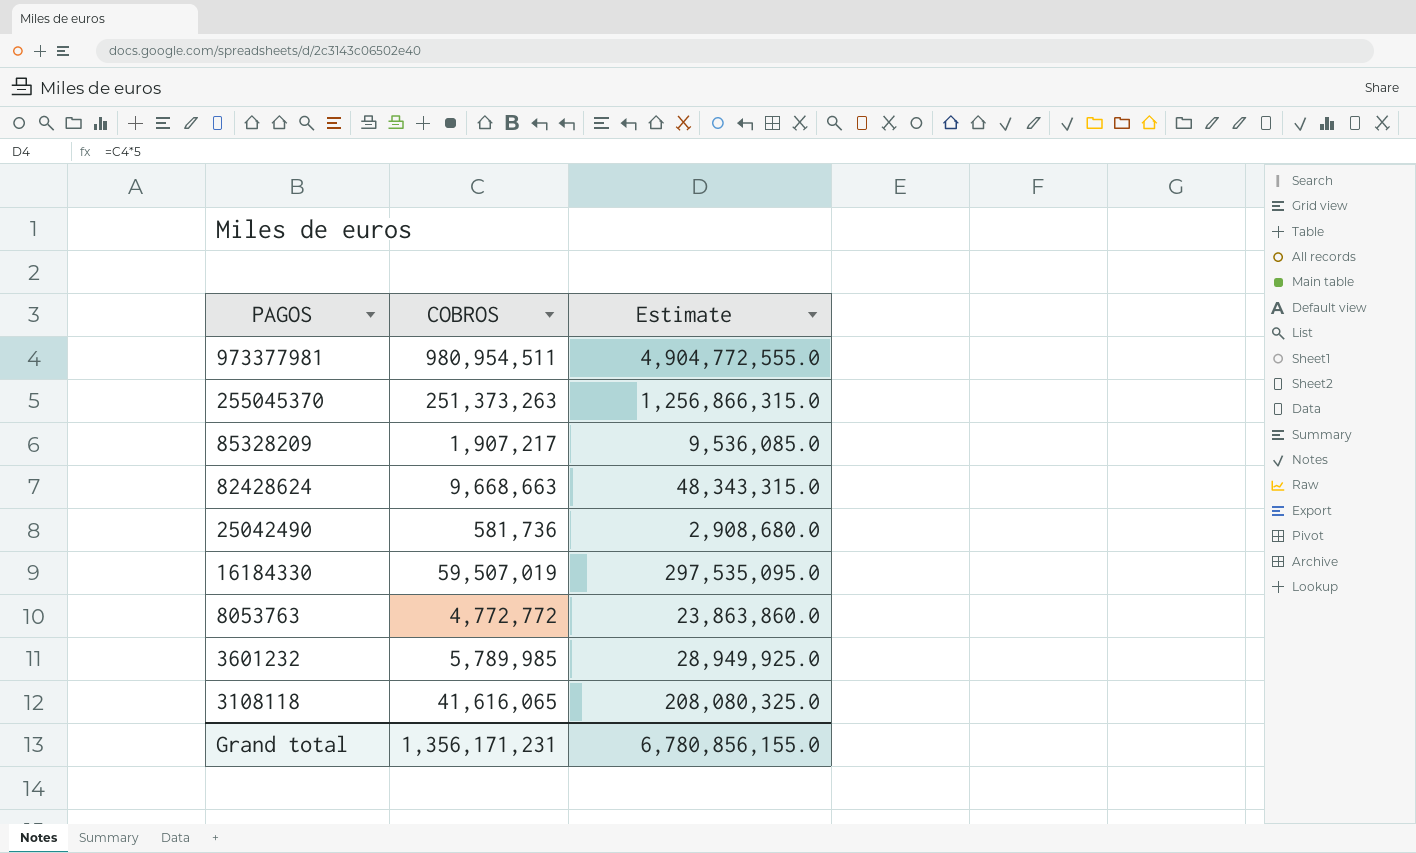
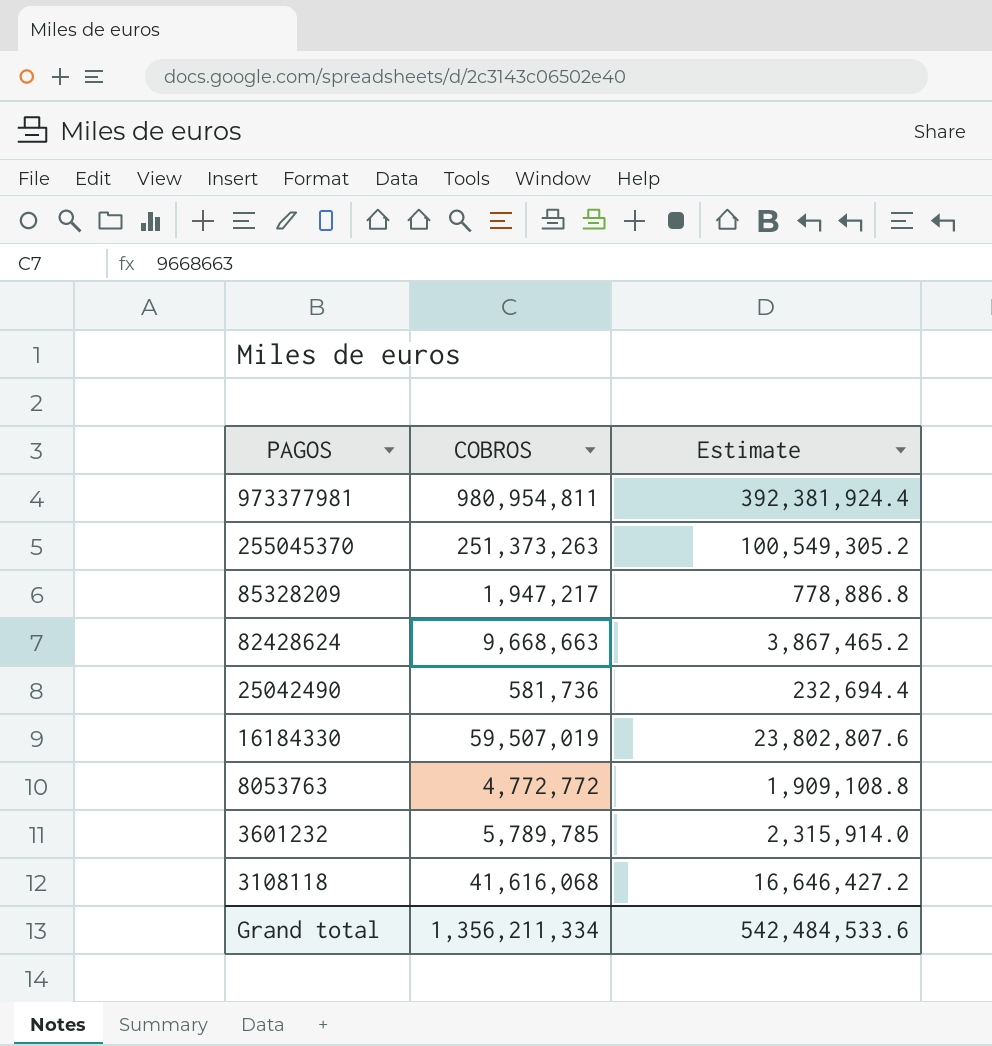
column Estimate | formula: [COBROS] * 5 -> [COBROS] * 0.4
973377981 | COBROS: 980,954,511 -> 980,954,811
85328209 | COBROS: 1,907,217 -> 1,947,217
3601232 | COBROS: 5,789,985 -> 5,789,785
3108118 | COBROS: 41,616,065 -> 41,616,068
Grand total | COBROS: 1,356,171,231 -> 1,356,211,334
Grand total | Estimate: 6,780,856,155.0 -> 542,484,533.6

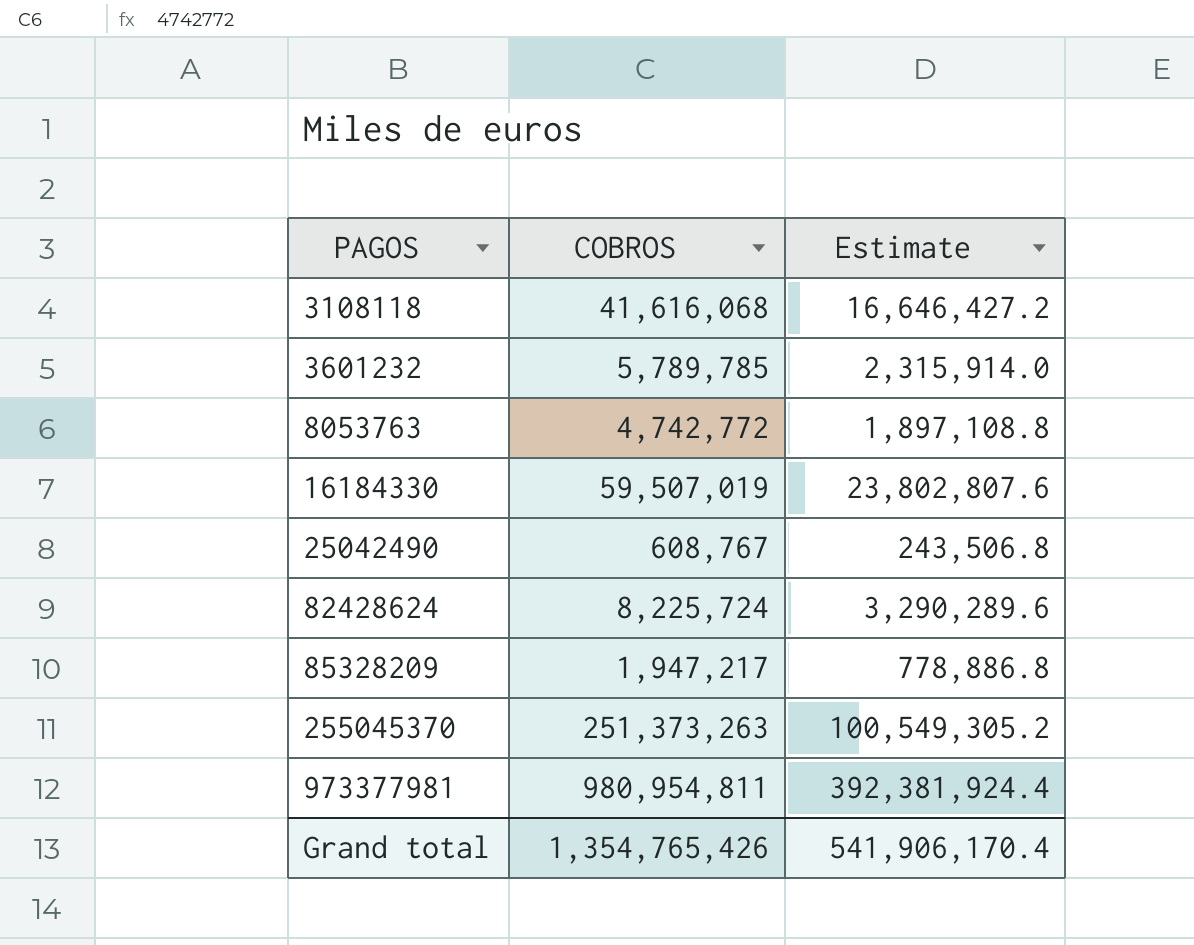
row order: PAGOS descending -> PAGOS ascending
8053763 | COBROS: 4,772,772 -> 4,742,772
8053763 | Estimate: 1,909,108.8 -> 1,897,108.8
25042490 | COBROS: 581,736 -> 608,767
25042490 | Estimate: 232,694.4 -> 243,506.8
82428624 | COBROS: 9,668,663 -> 8,225,724
82428624 | Estimate: 3,867,465.2 -> 3,290,289.6
Grand total | COBROS: 1,356,211,334 -> 1,354,765,426
Grand total | Estimate: 542,484,533.6 -> 541,906,170.4

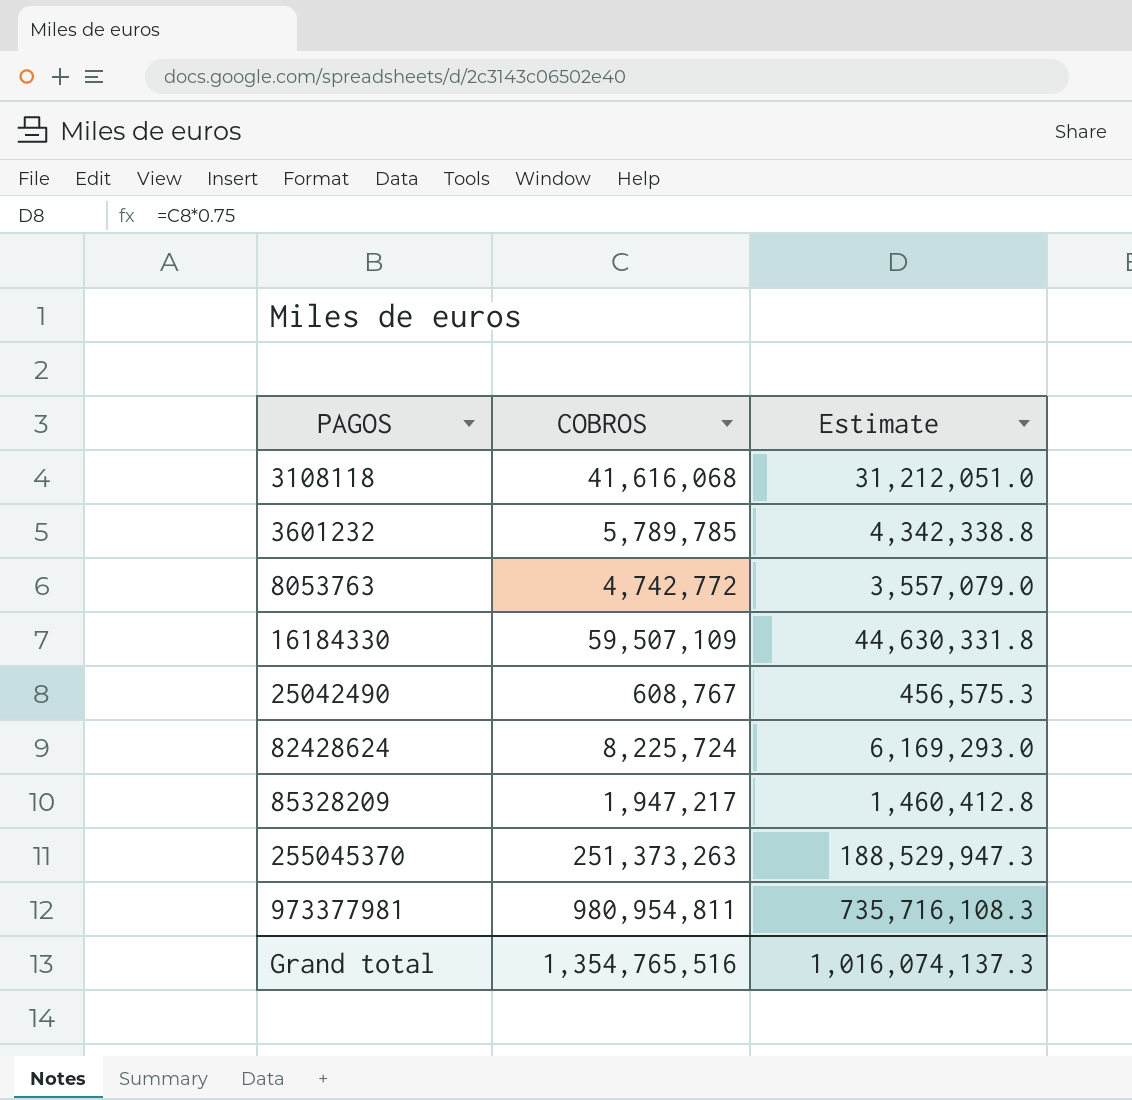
column Estimate | formula: [COBROS] * 0.4 -> [COBROS] * 0.75
16184330 | COBROS: 59,507,019 -> 59,507,109
Grand total | COBROS: 1,354,765,426 -> 1,354,765,516
Grand total | Estimate: 541,906,170.4 -> 1,016,074,137.3

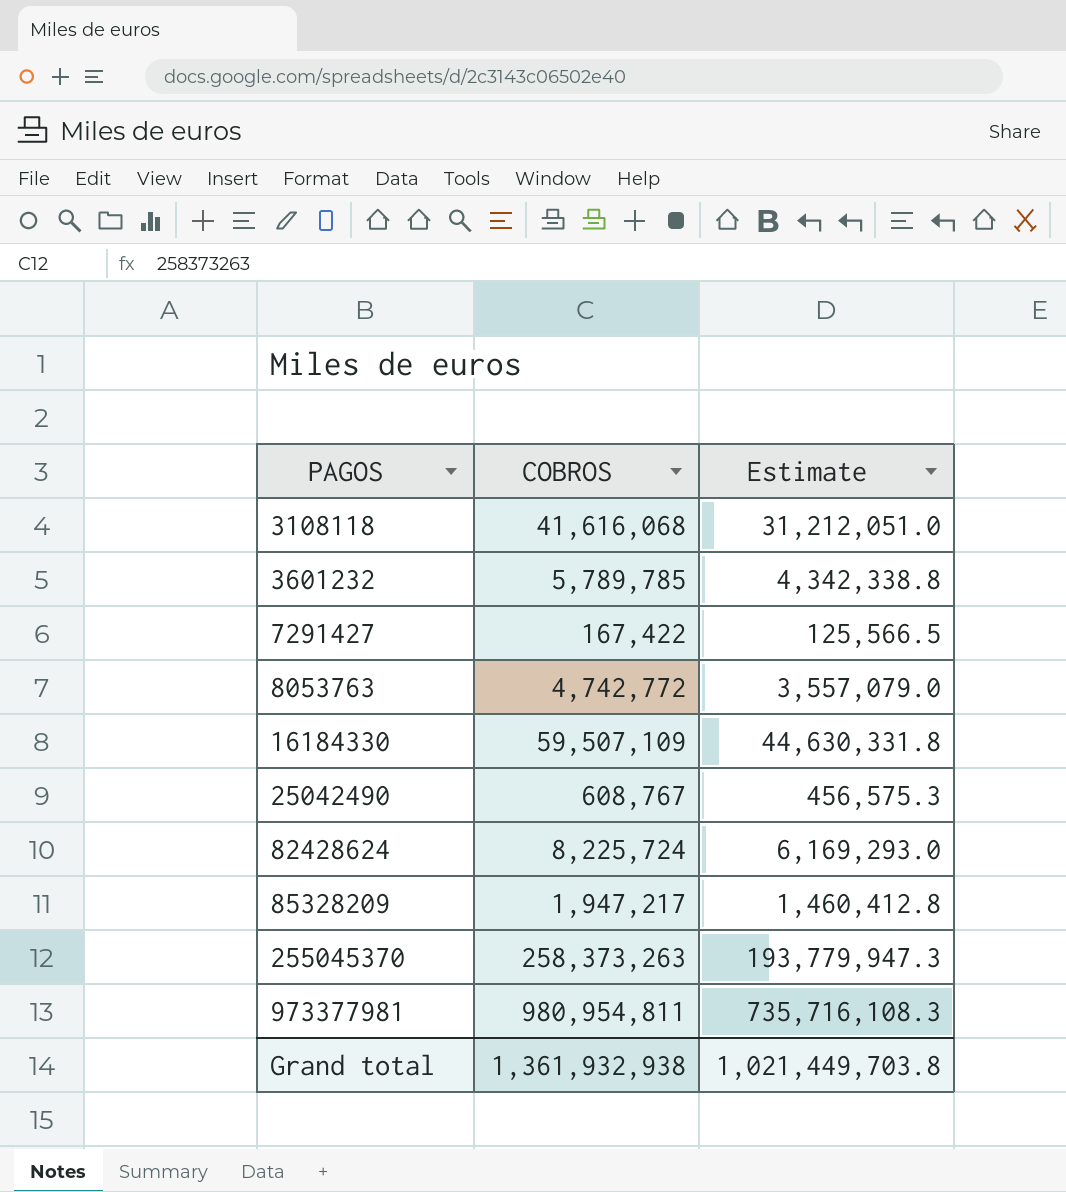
row 7291427: none -> 167,422 | 125,566.5
255045370 | COBROS: 251,373,263 -> 258,373,263
255045370 | Estimate: 188,529,947.3 -> 193,779,947.3
Grand total | COBROS: 1,354,765,516 -> 1,361,932,938
Grand total | Estimate: 1,016,074,137.3 -> 1,021,449,703.8

